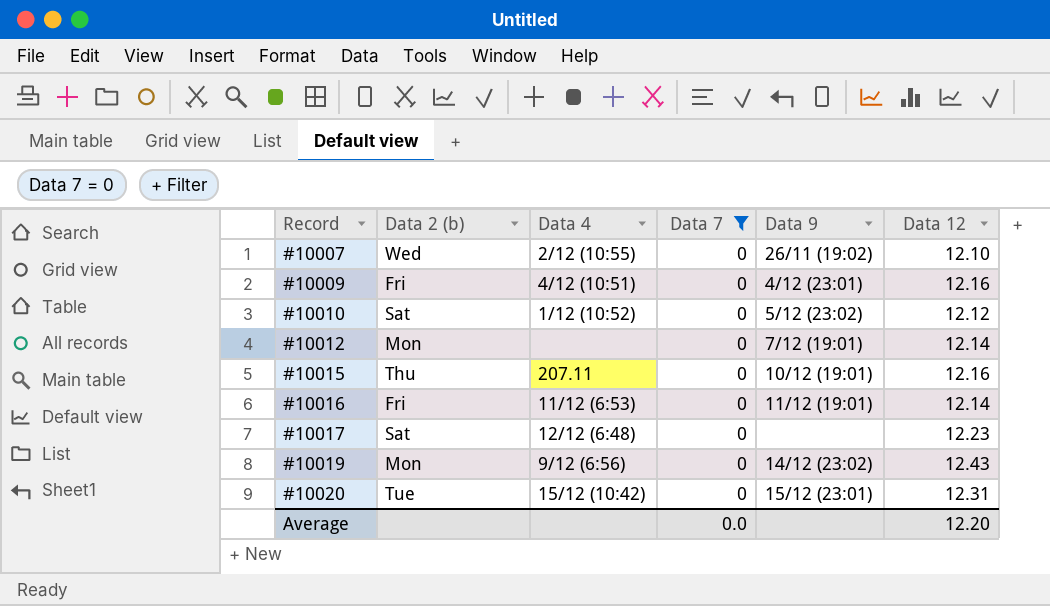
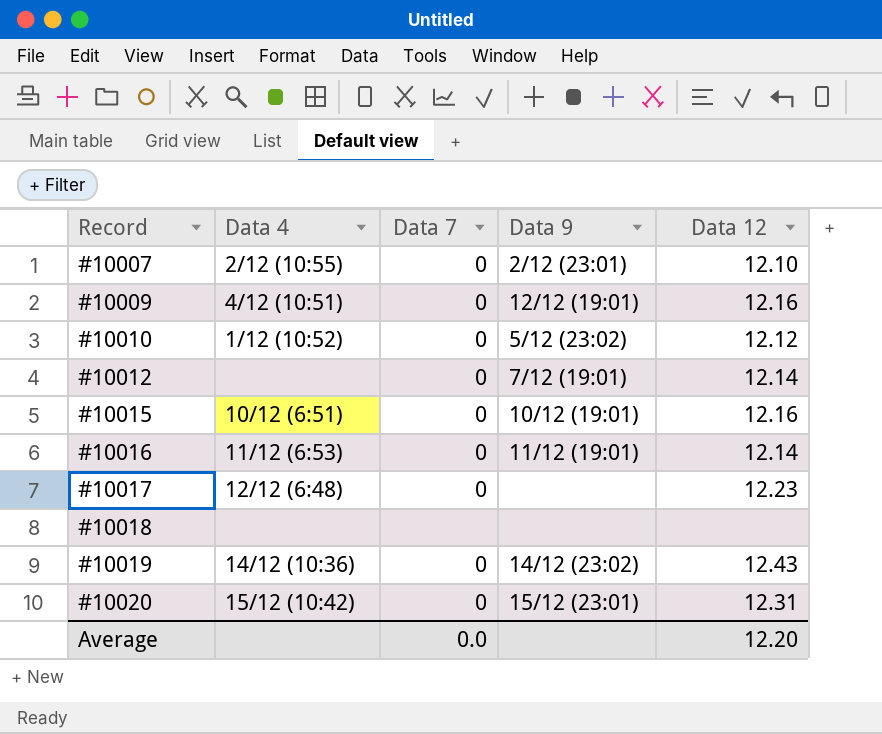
filter: Data 7 = 0 -> none
column Data 2 (b) | position: 2 -> none
#10007 | Data 9: 26/11 (19:02) -> 2/12 (23:01)
#10009 | Data 9: 4/12 (23:01) -> 12/12 (19:01)
#10015 | Data 4: 207.11 -> 10/12 (6:51)
#10019 | Data 4: 9/12 (6:56) -> 14/12 (10:36)

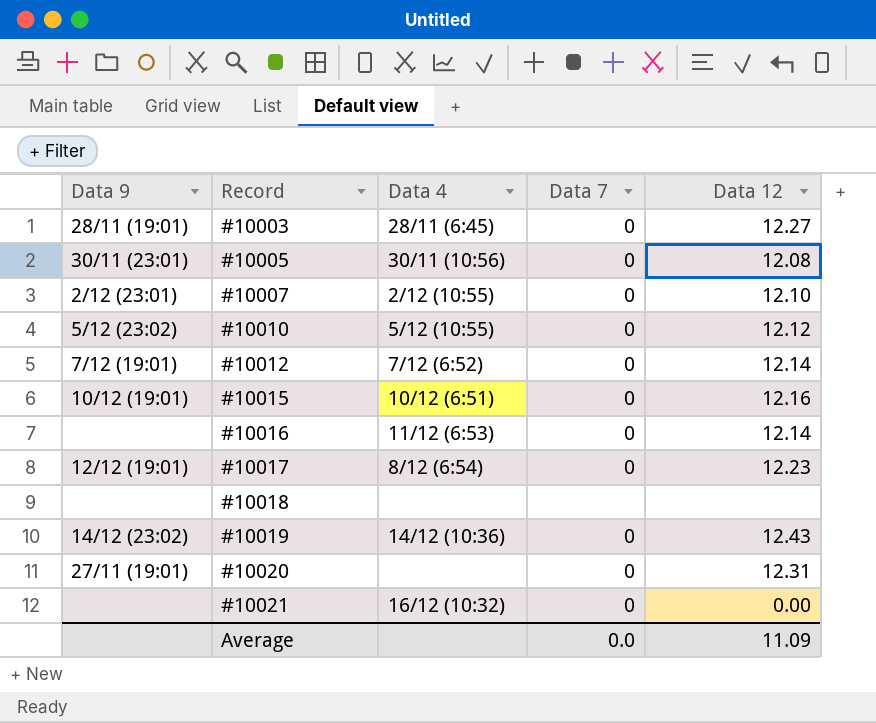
column Data 9 | position: 4 -> 1
row #10009: 4/12 (10:51) | 0 | 12/12 (19:01) | 12.16 -> none
row #10003: none -> 28/11 (19:01) | 28/11 (6:45) | 0 | 12.27
row #10005: none -> 30/11 (23:01) | 30/11 (10:56) | 0 | 12.08
#10010 | Data 4: 1/12 (10:52) -> 5/12 (10:55)
#10012 | Data 4: none -> 7/12 (6:52)
#10016 | Data 9: 11/12 (19:01) -> none
#10017 | Data 9: none -> 12/12 (19:01)
#10017 | Data 4: 12/12 (6:48) -> 8/12 (6:54)
#10020 | Data 9: 15/12 (23:01) -> 27/11 (19:01)
#10020 | Data 4: 15/12 (10:42) -> none
row #10021: none -> none | 16/12 (10:32) | 0 | 0.00
Average | Data 12: 12.20 -> 11.09

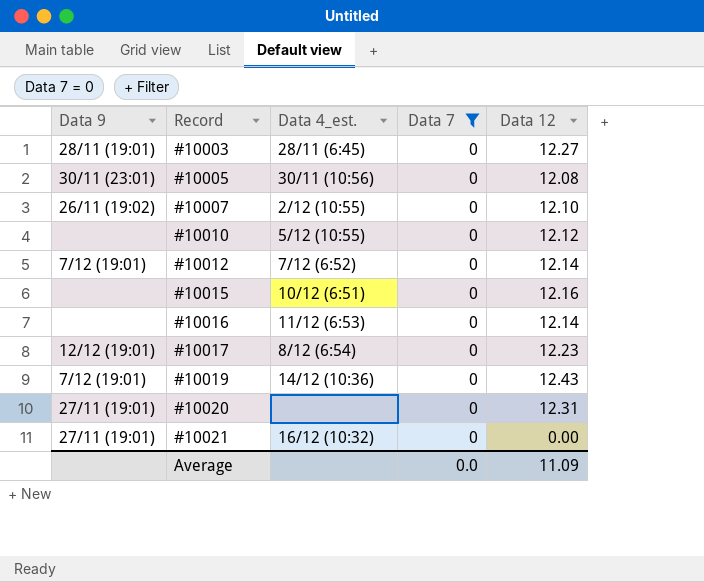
filter: none -> Data 7 = 0
column name: Data 4 -> Data 4_est.
#10007 | Data 9: 2/12 (23:01) -> 26/11 (19:02)
#10010 | Data 9: 5/12 (23:02) -> none
#10015 | Data 9: 10/12 (19:01) -> none
#10019 | Data 9: 14/12 (23:02) -> 7/12 (19:01)
#10021 | Data 9: none -> 27/11 (19:01)

